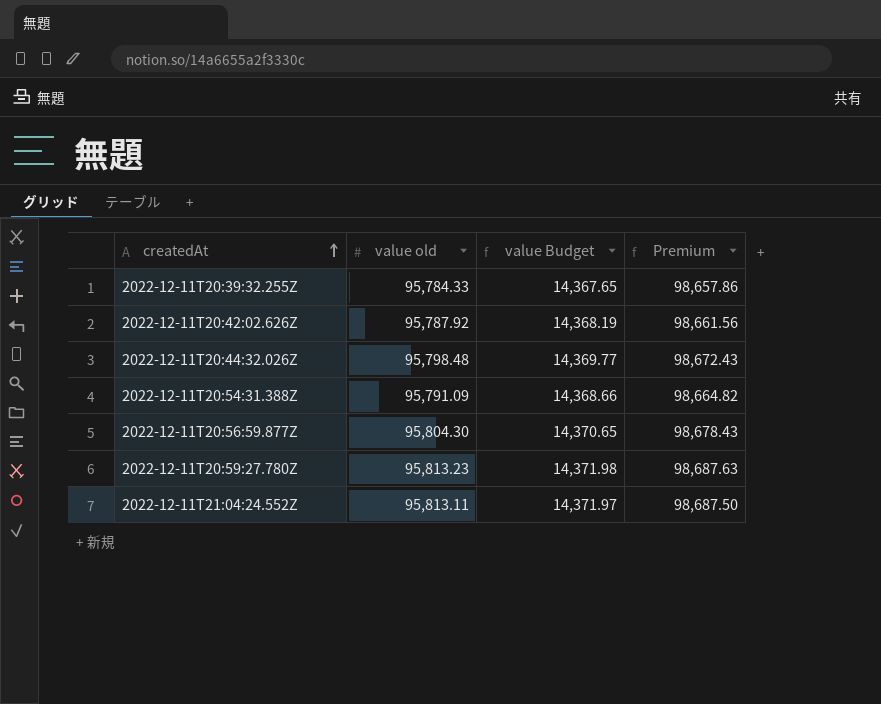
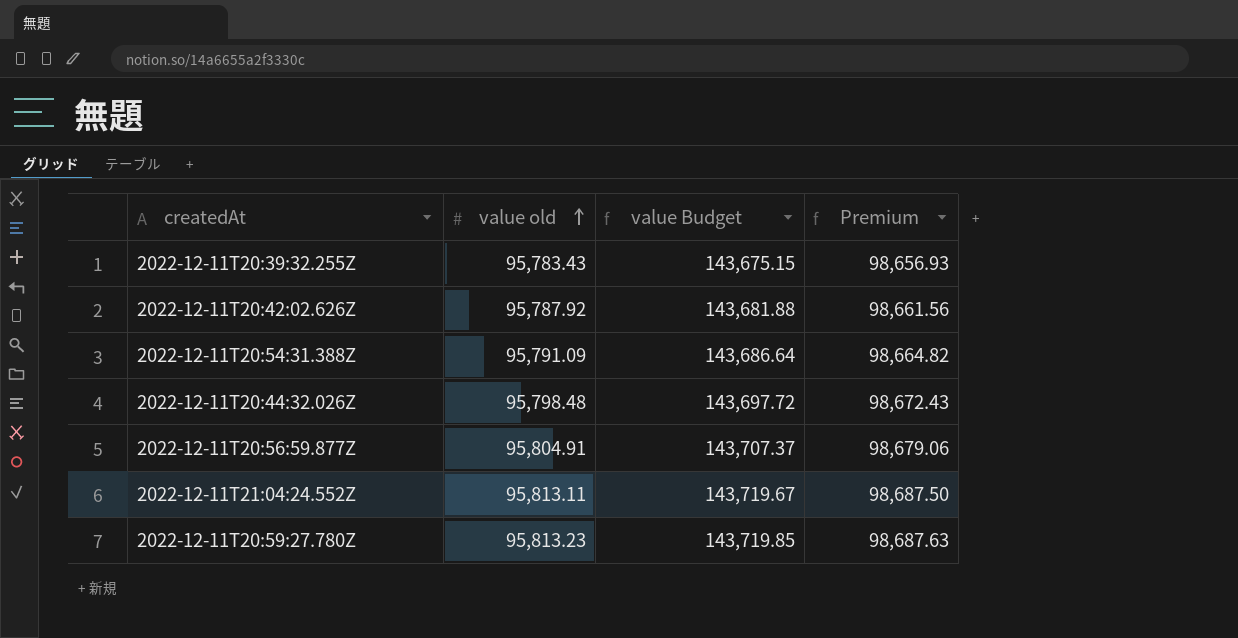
row order: createdAt ascending -> value old ascending
column value Budget | formula: [value old] * 0.15 -> [value old] * 1.5
2022-12-11T20:39:32.255Z | value old: 95,784.33 -> 95,783.43
2022-12-11T20:39:32.255Z | Premium: 98,657.86 -> 98,656.93
2022-12-11T20:56:59.877Z | value old: 95,804.30 -> 95,804.91
2022-12-11T20:56:59.877Z | Premium: 98,678.43 -> 98,679.06

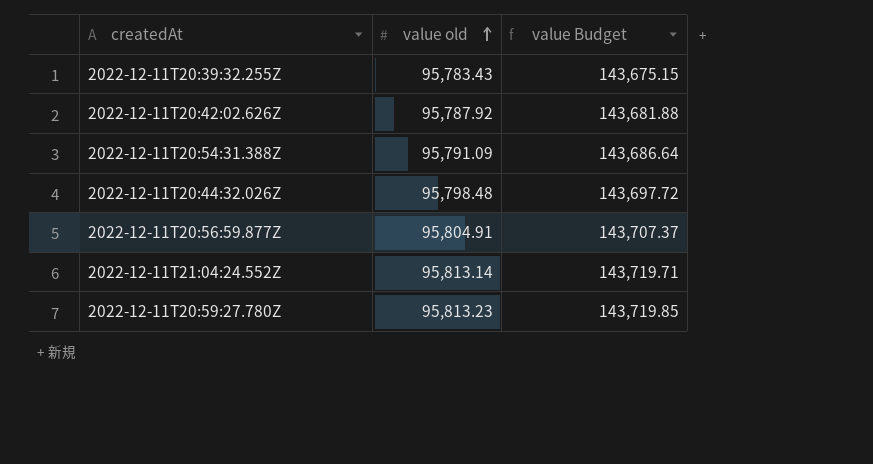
column Premium | formula: [value old] * 1.03 -> none
2022-12-11T21:04:24.552Z | value old: 95,813.11 -> 95,813.14
2022-12-11T21:04:24.552Z | value Budget: 143,719.67 -> 143,719.71

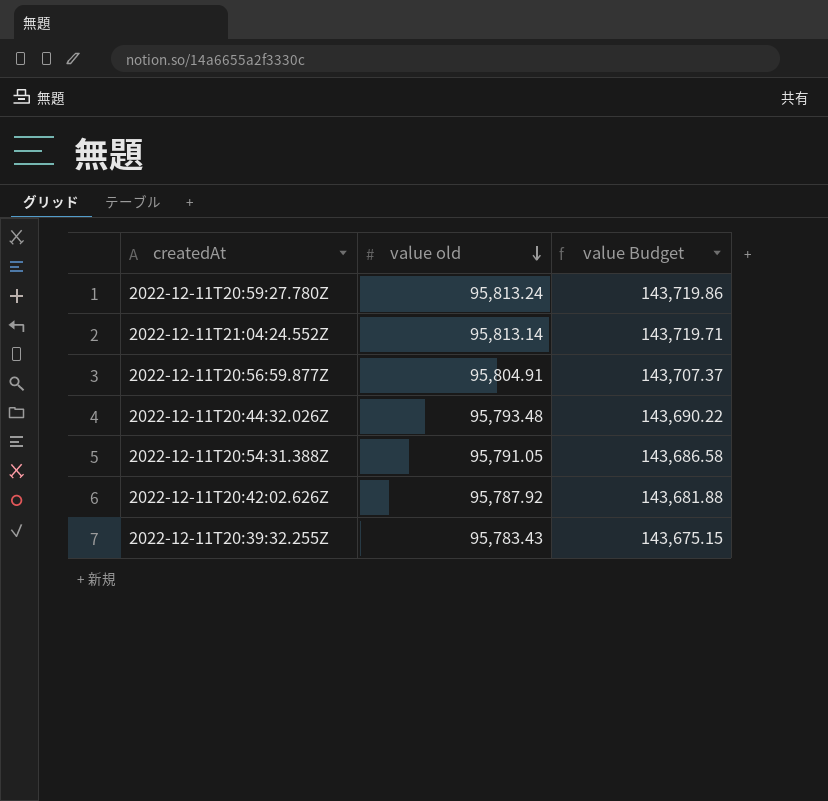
row order: value old ascending -> value old descending
2022-12-11T20:59:27.780Z | value old: 95,813.23 -> 95,813.24
2022-12-11T20:59:27.780Z | value Budget: 143,719.85 -> 143,719.86
2022-12-11T20:44:32.026Z | value old: 95,798.48 -> 95,793.48
2022-12-11T20:44:32.026Z | value Budget: 143,697.72 -> 143,690.22
2022-12-11T20:54:31.388Z | value old: 95,791.09 -> 95,791.05
2022-12-11T20:54:31.388Z | value Budget: 143,686.64 -> 143,686.58

